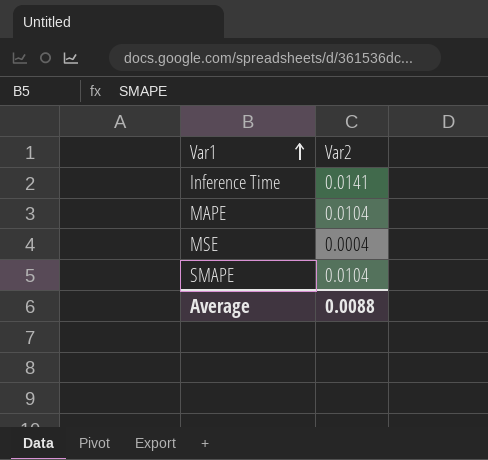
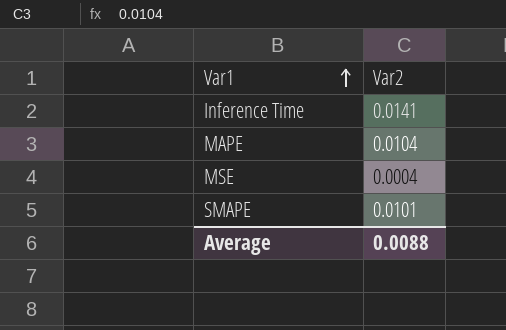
SMAPE | Var2: 0.0104 -> 0.0101

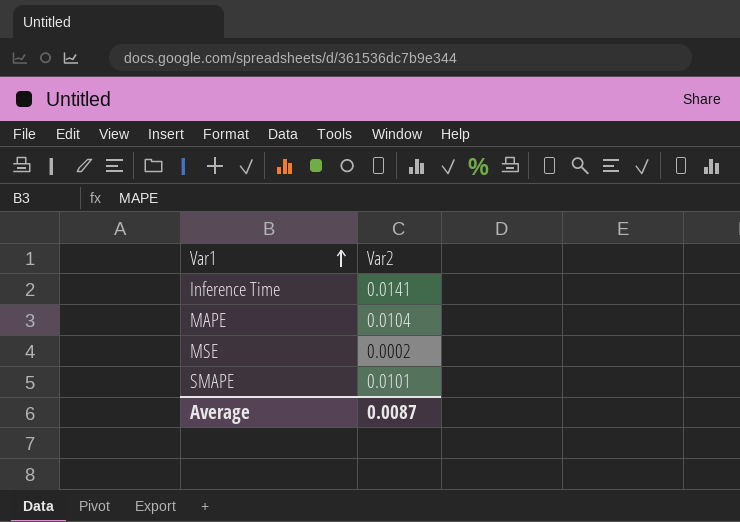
MSE | Var2: 0.0004 -> 0.0002
Average | Var2: 0.0088 -> 0.0087

